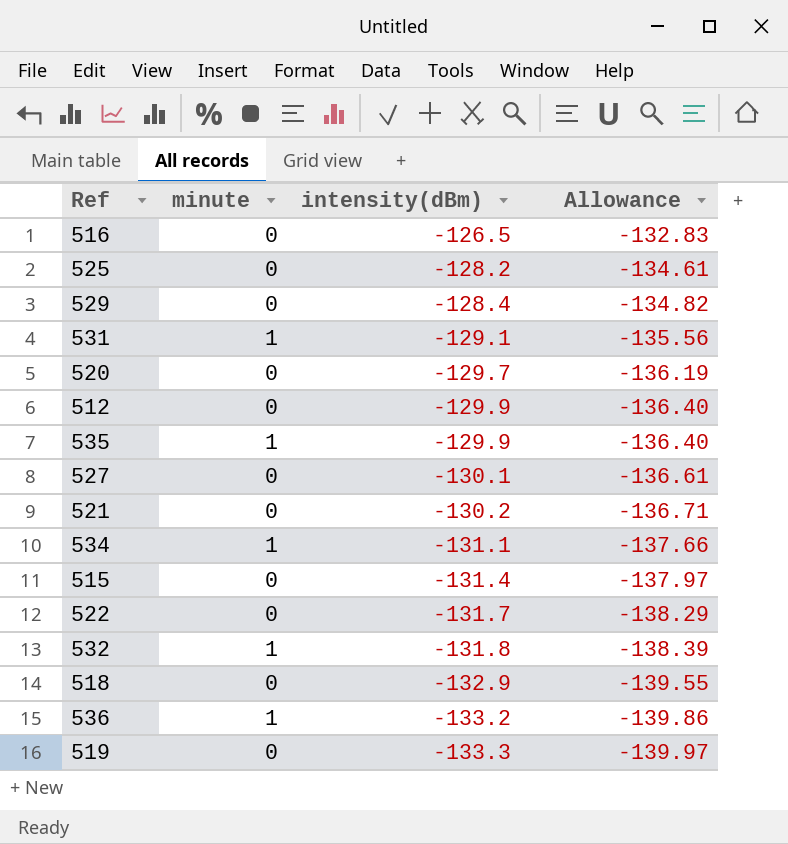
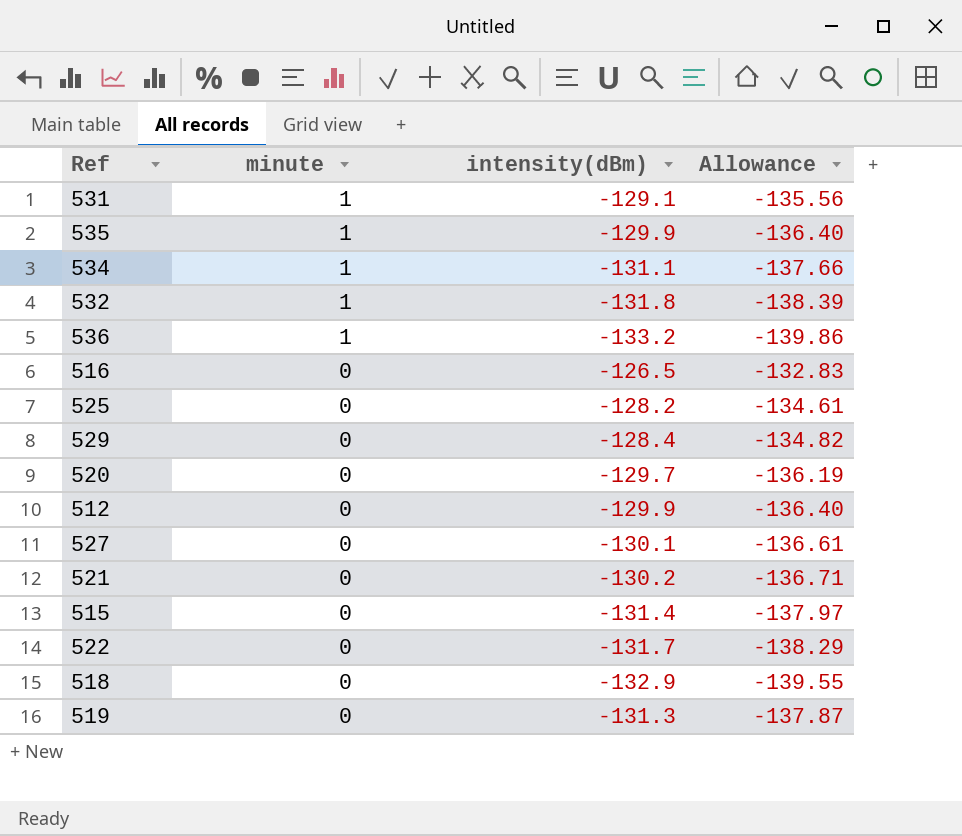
row order: intensity(dBm) descending -> minute descending
519 | intensity(dBm): -133.3 -> -131.3
519 | Allowance: -139.97 -> -137.87

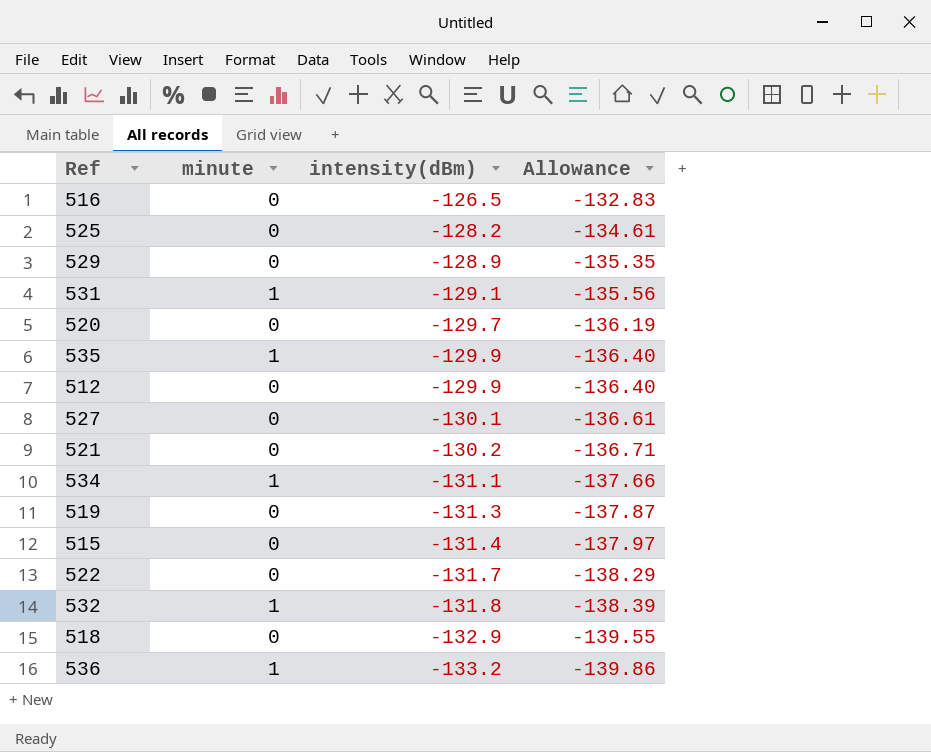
row order: minute descending -> intensity(dBm) descending
529 | intensity(dBm): -128.4 -> -128.9
529 | Allowance: -134.82 -> -135.35

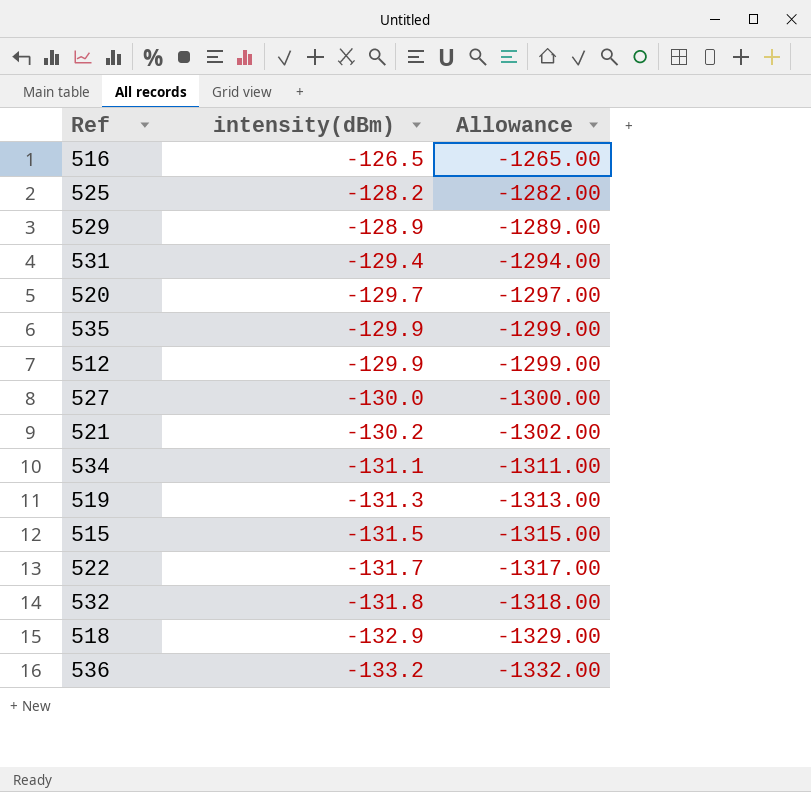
column minute | position: 2 -> none
column Allowance | formula: [intensity(dBm)] * 1.05 -> [intensity(dBm)] * 10
531 | intensity(dBm): -129.1 -> -129.4
527 | intensity(dBm): -130.1 -> -130.0
515 | intensity(dBm): -131.4 -> -131.5

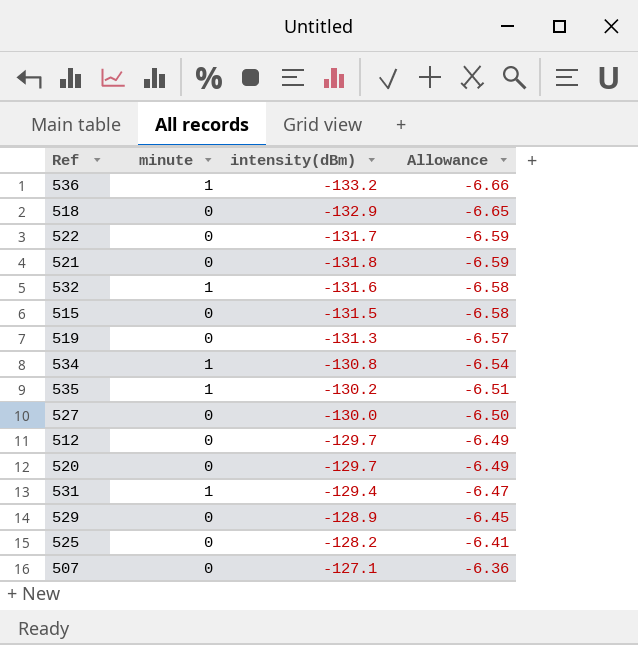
row order: intensity(dBm) descending -> Allowance ascending
column minute | position: none -> 2
column Allowance | formula: [intensity(dBm)] * 10 -> [intensity(dBm)] * 0.05
row 516: -126.5 | -1265.00 -> none
521 | intensity(dBm): -130.2 -> -131.8
532 | intensity(dBm): -131.8 -> -131.6
534 | intensity(dBm): -131.1 -> -130.8
535 | intensity(dBm): -129.9 -> -130.2
512 | intensity(dBm): -129.9 -> -129.7
row 507: none -> 0 | -127.1 | -6.36

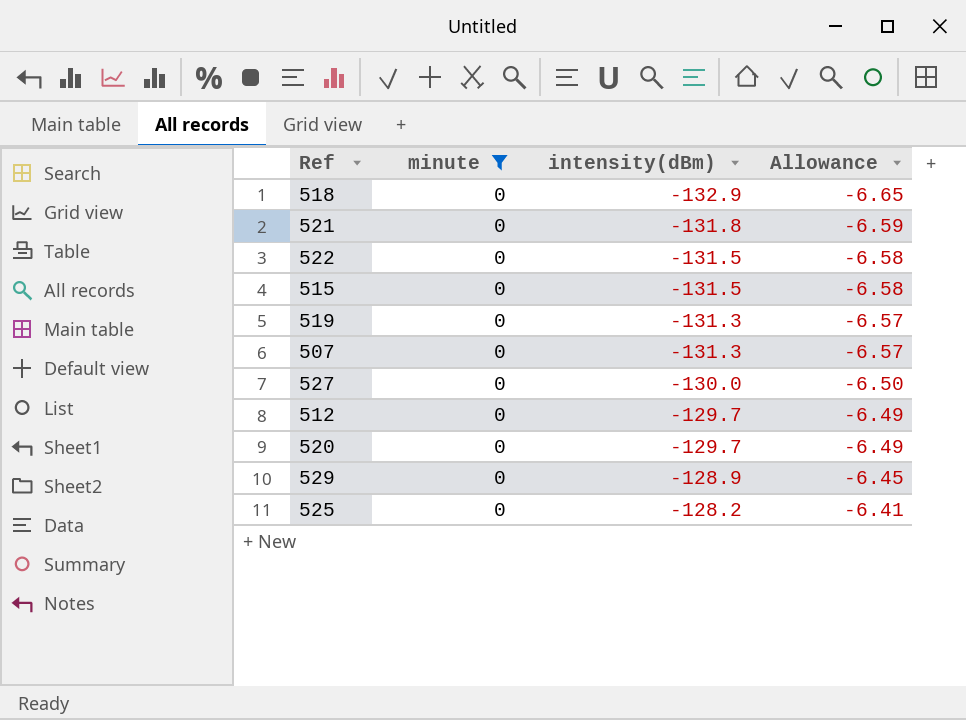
filter: none -> minute = 0
row order: Allowance ascending -> intensity(dBm) ascending
522 | intensity(dBm): -131.7 -> -131.5
522 | Allowance: -6.59 -> -6.58
507 | intensity(dBm): -127.1 -> -131.3
507 | Allowance: -6.36 -> -6.57

